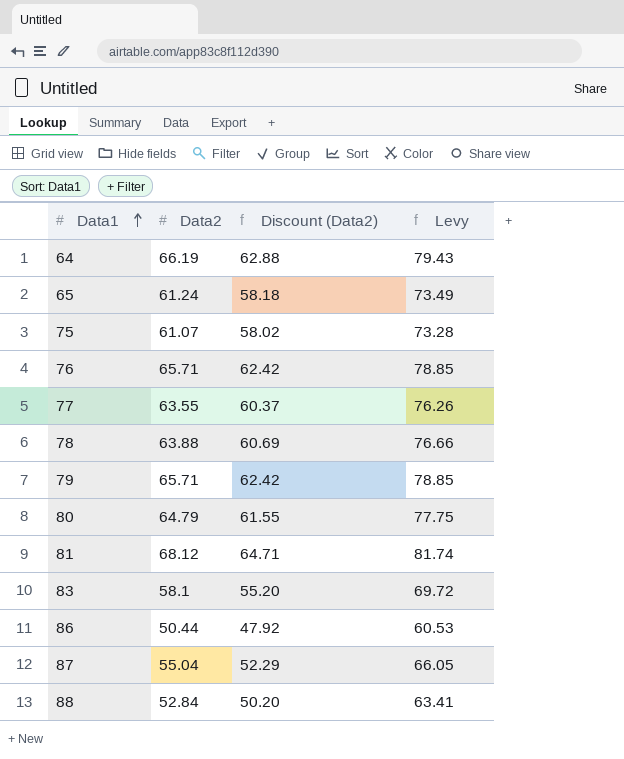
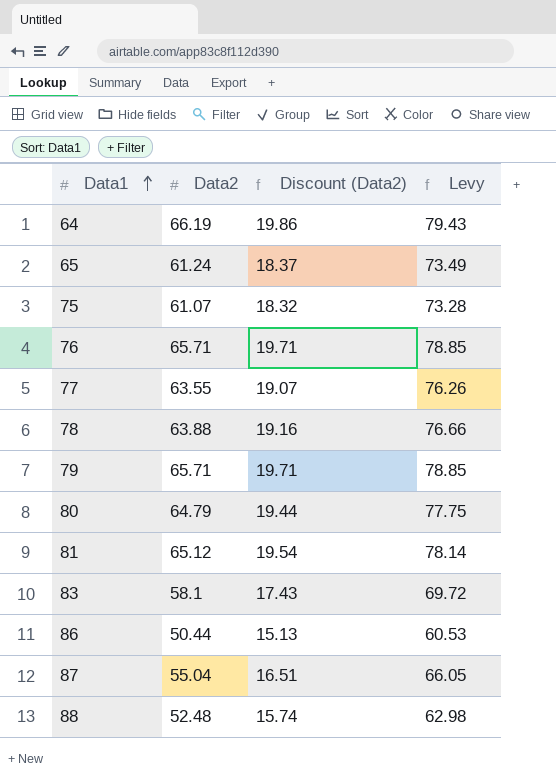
column Discount (Data2) | formula: [Data2] * 0.95 -> [Data2] * 0.3
81 | Data2: 68.12 -> 65.12
81 | Levy: 81.74 -> 78.14
88 | Data2: 52.84 -> 52.48
88 | Levy: 63.41 -> 62.98

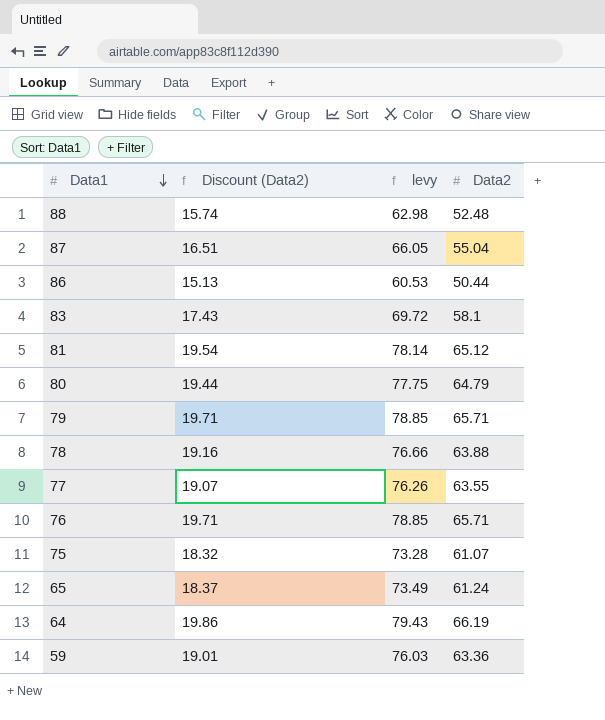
row order: Data1 ascending -> Data1 descending
column name: Levy -> levy
column Data2 | position: 2 -> 4
row 59: none -> 19.01 | 76.03 | 63.36

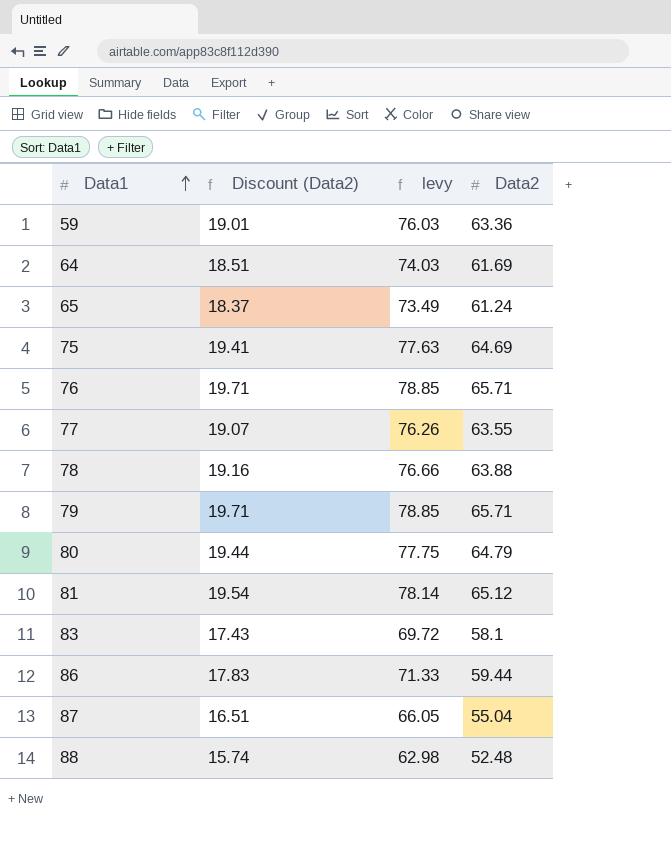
row order: Data1 descending -> Data1 ascending
64 | Discount (Data2): 19.86 -> 18.51
64 | levy: 79.43 -> 74.03
64 | Data2: 66.19 -> 61.69
75 | Discount (Data2): 18.32 -> 19.41
75 | levy: 73.28 -> 77.63
75 | Data2: 61.07 -> 64.69
86 | Discount (Data2): 15.13 -> 17.83
86 | levy: 60.53 -> 71.33
86 | Data2: 50.44 -> 59.44

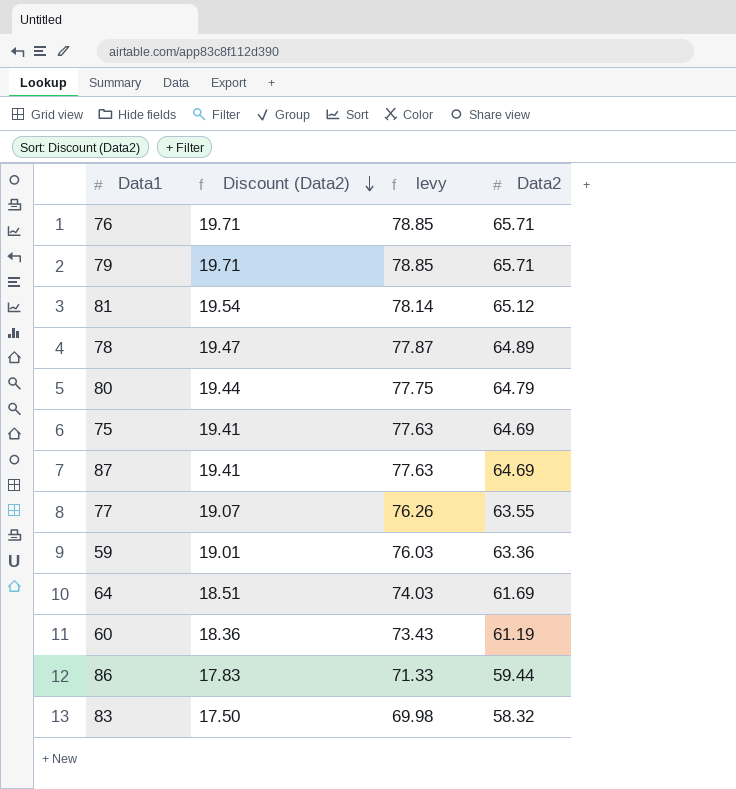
row order: Data1 ascending -> Discount (Data2) descending
row 65: 18.37 | 73.49 | 61.24 -> none
row 88: 15.74 | 62.98 | 52.48 -> none
78 | Discount (Data2): 19.16 -> 19.47
78 | levy: 76.66 -> 77.87
78 | Data2: 63.88 -> 64.89
87 | Discount (Data2): 16.51 -> 19.41
87 | levy: 66.05 -> 77.63
87 | Data2: 55.04 -> 64.69
row 60: none -> 18.36 | 73.43 | 61.19
83 | Discount (Data2): 17.43 -> 17.50
83 | levy: 69.72 -> 69.98
83 | Data2: 58.1 -> 58.32

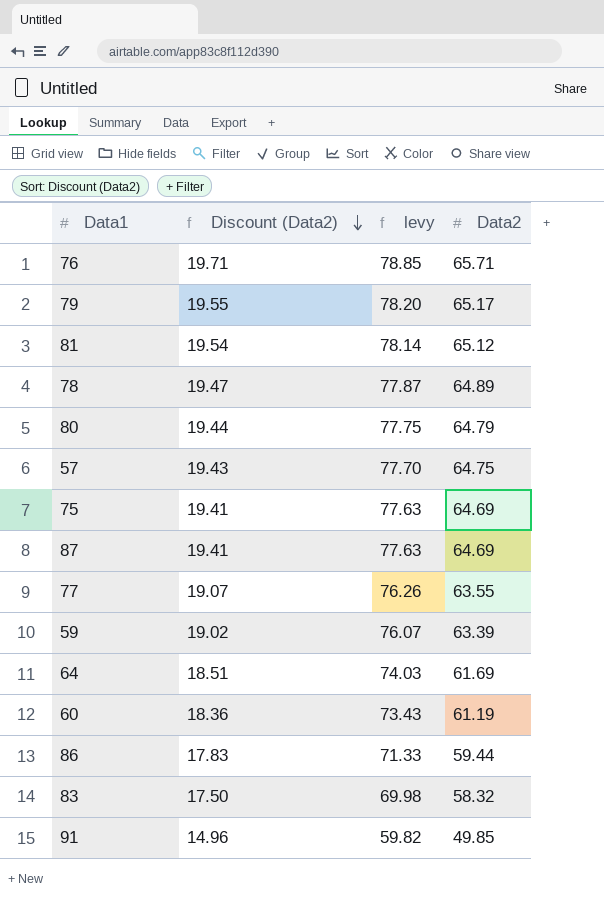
79 | Discount (Data2): 19.71 -> 19.55
79 | levy: 78.85 -> 78.20
79 | Data2: 65.71 -> 65.17
row 57: none -> 19.43 | 77.70 | 64.75
59 | Discount (Data2): 19.01 -> 19.02
59 | levy: 76.03 -> 76.07
59 | Data2: 63.36 -> 63.39
row 91: none -> 14.96 | 59.82 | 49.85

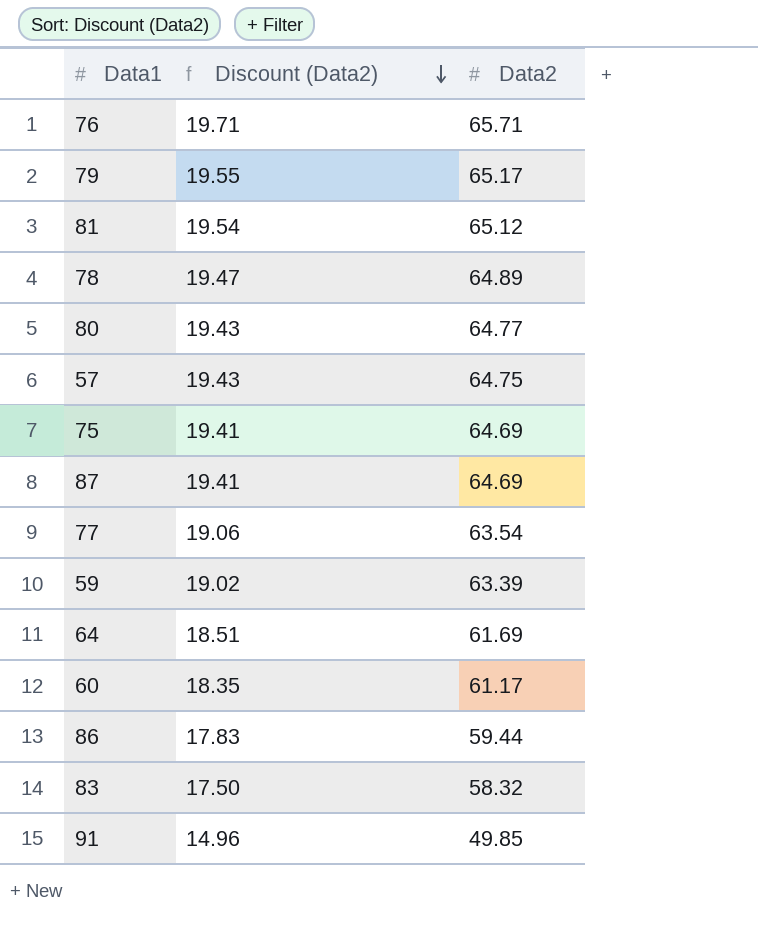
column levy | formula: [Data2] * 1.2 -> none
80 | Discount (Data2): 19.44 -> 19.43
80 | Data2: 64.79 -> 64.77
77 | Discount (Data2): 19.07 -> 19.06
77 | Data2: 63.55 -> 63.54
60 | Discount (Data2): 18.36 -> 18.35
60 | Data2: 61.19 -> 61.17

